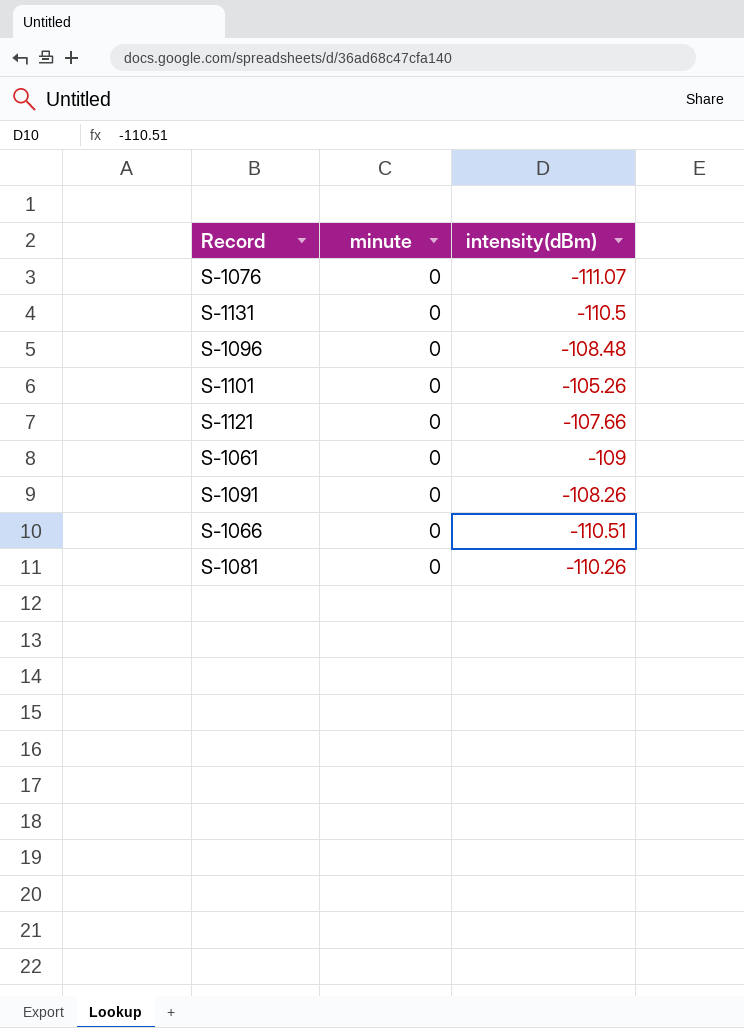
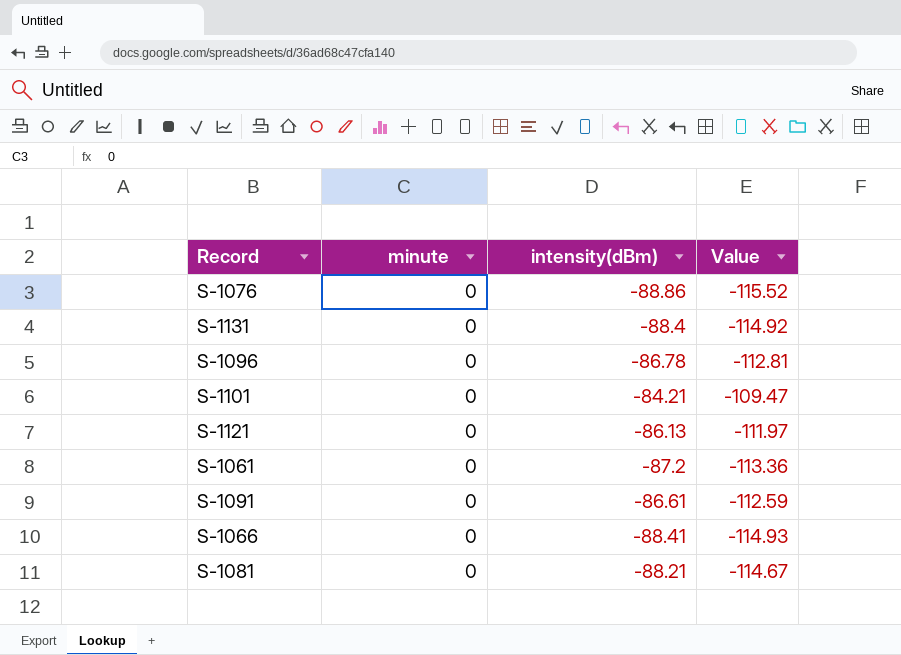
column Value | formula: none -> [intensity(dBm)] * 1.3
S-1076 | intensity(dBm): -111.07 -> -88.86
S-1131 | intensity(dBm): -110.5 -> -88.4
S-1096 | intensity(dBm): -108.48 -> -86.78
S-1101 | intensity(dBm): -105.26 -> -84.21
S-1121 | intensity(dBm): -107.66 -> -86.13
S-1061 | intensity(dBm): -109 -> -87.2
S-1091 | intensity(dBm): -108.26 -> -86.61
S-1066 | intensity(dBm): -110.51 -> -88.41
S-1081 | intensity(dBm): -110.26 -> -88.21

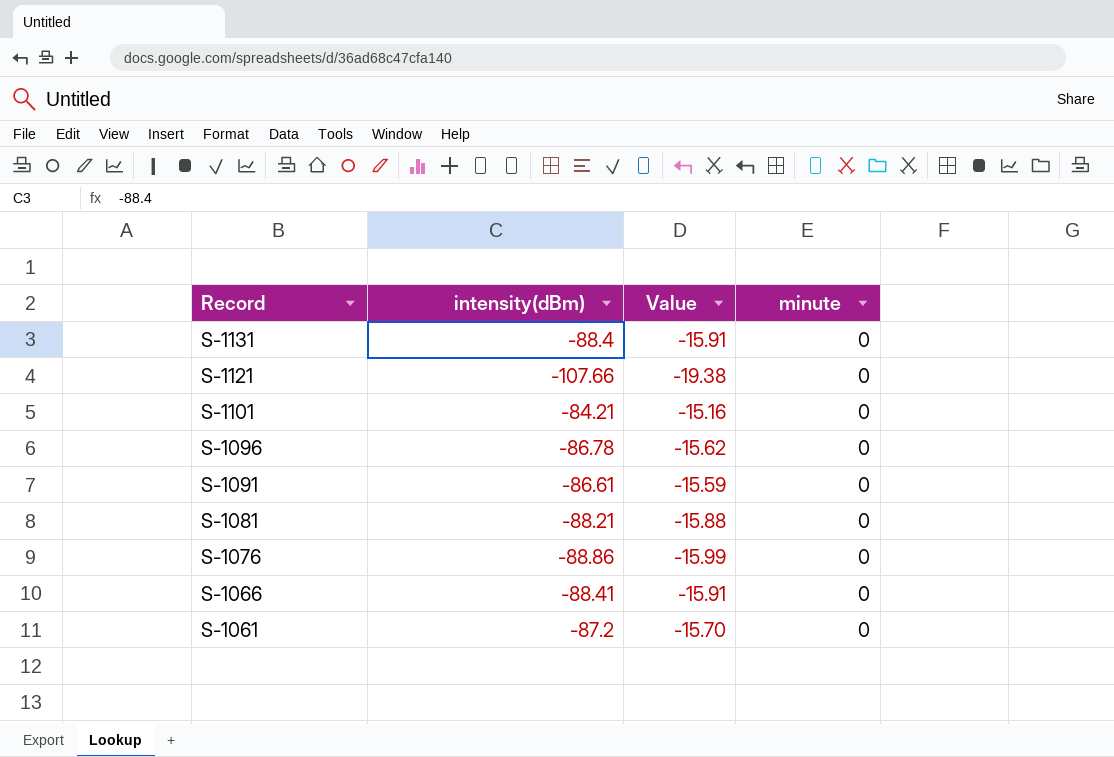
row order: none -> Record descending
column Value | formula: [intensity(dBm)] * 1.3 -> [intensity(dBm)] * 0.18
column minute | position: 2 -> 4
S-1121 | intensity(dBm): -86.13 -> -107.66

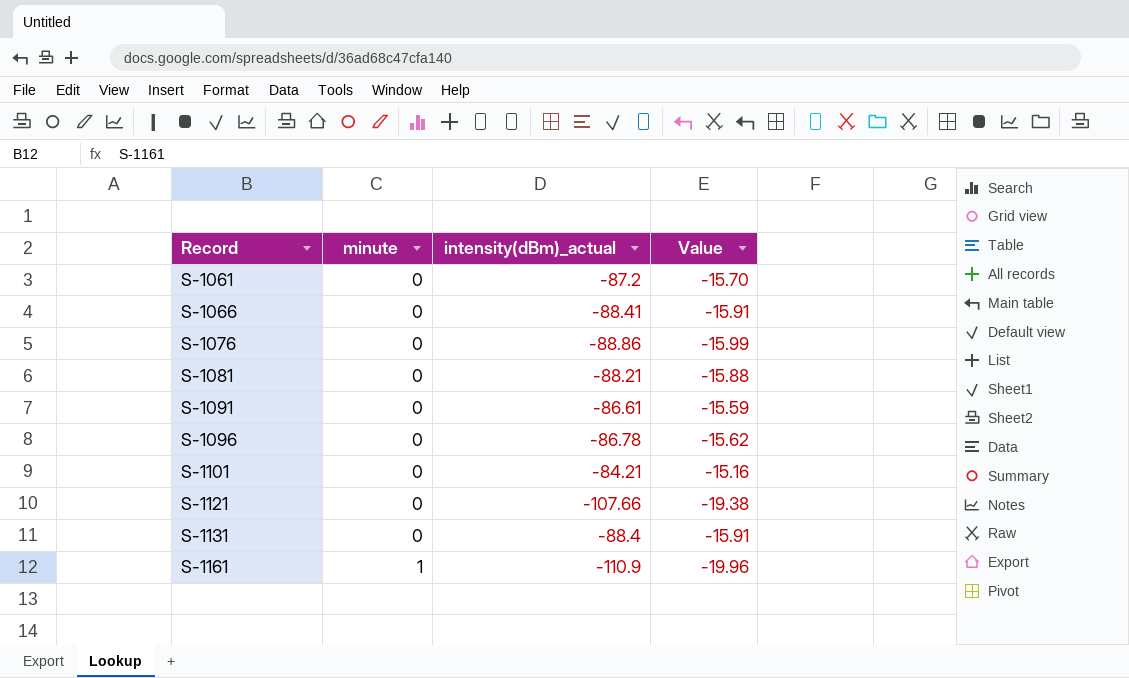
row order: Record descending -> Record ascending
column minute | position: 4 -> 2
column name: intensity(dBm) -> intensity(dBm)_actual
row S-1161: none -> 1 | -110.9 | -19.96

